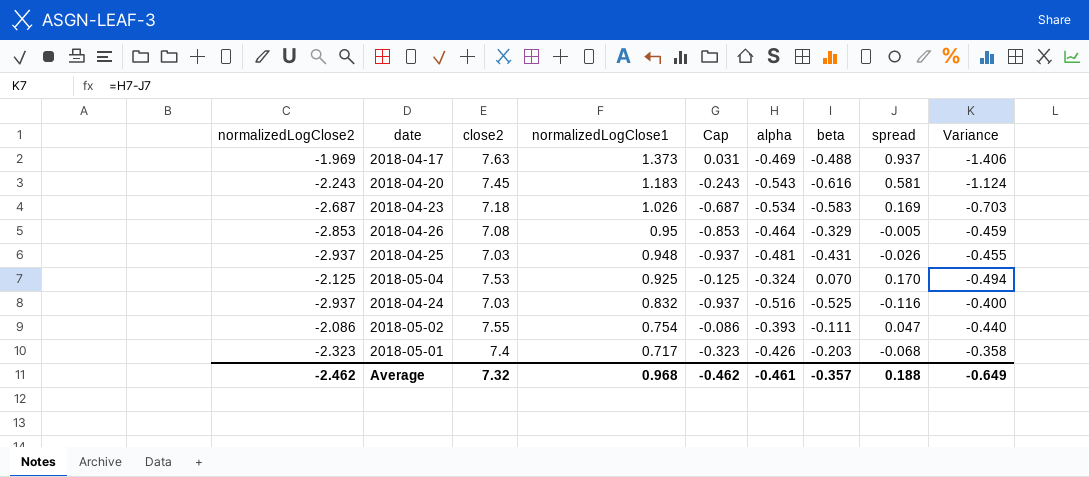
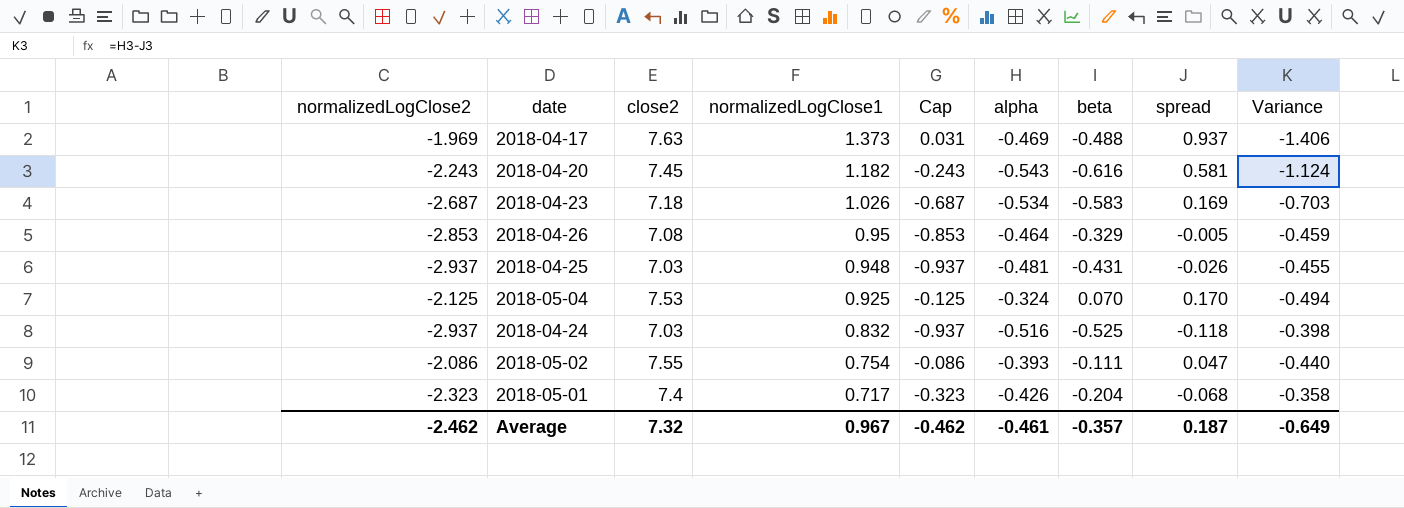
2018-04-20 | normalizedLogClose1: 1.183 -> 1.182
2018-04-24 | spread: -0.116 -> -0.118
2018-04-24 | Variance: -0.400 -> -0.398
2018-05-01 | beta: -0.203 -> -0.204
Average | normalizedLogClose1: 0.968 -> 0.967
Average | spread: 0.188 -> 0.187

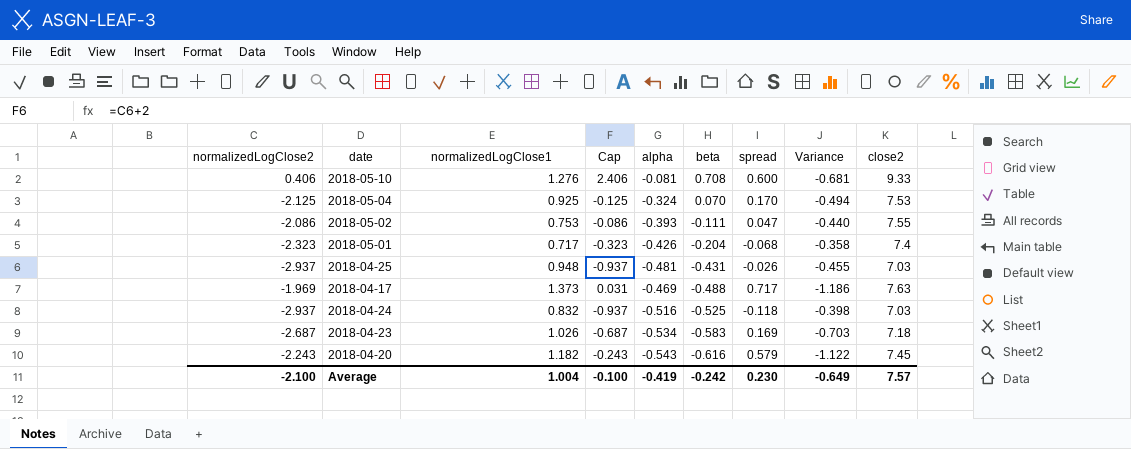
row order: normalizedLogClose1 descending -> beta descending
column close2 | position: 3 -> 9
row 2018-04-26: -2.853 | 7.08 | 0.95 | -0.853 | -0.464 | -0.329 | -0.005 | -0.459 -> none
row 2018-05-10: none -> 0.406 | 1.276 | 2.406 | -0.081 | 0.708 | 0.600 | -0.681 | 9.33
2018-05-02 | normalizedLogClose1: 0.754 -> 0.753
2018-04-17 | spread: 0.937 -> 0.717
2018-04-17 | Variance: -1.406 -> -1.186
2018-04-20 | spread: 0.581 -> 0.579
2018-04-20 | Variance: -1.124 -> -1.122
Average | normalizedLogClose2: -2.462 -> -2.100
Average | normalizedLogClose1: 0.967 -> 1.004
Average | Cap: -0.462 -> -0.100
Average | alpha: -0.461 -> -0.419
Average | beta: -0.357 -> -0.242
Average | spread: 0.187 -> 0.230
Average | close2: 7.32 -> 7.57

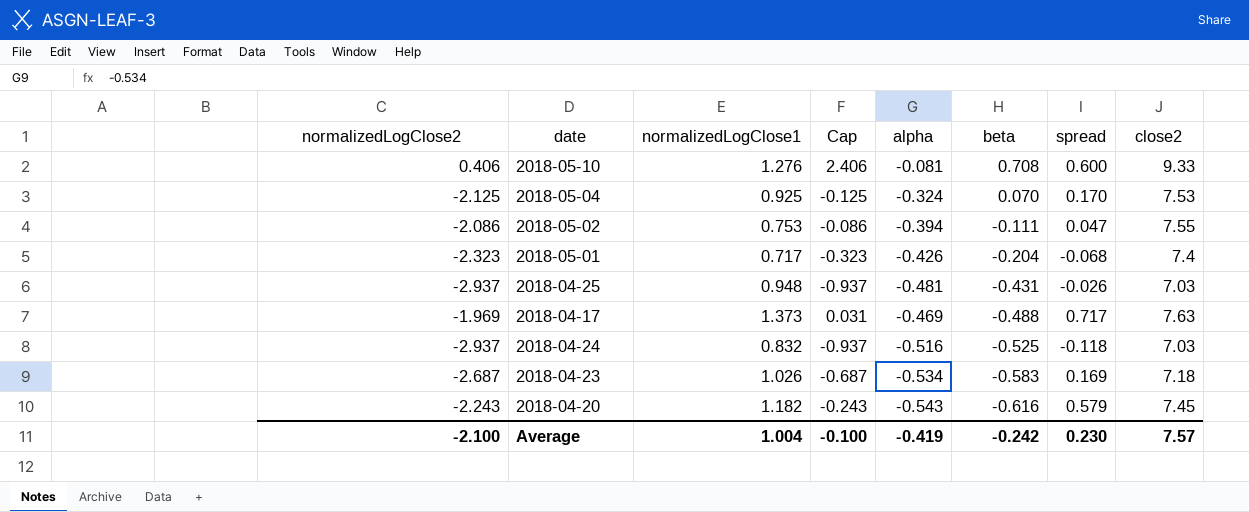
column Variance | formula: [alpha] - [spread] -> none
2018-05-02 | alpha: -0.393 -> -0.394

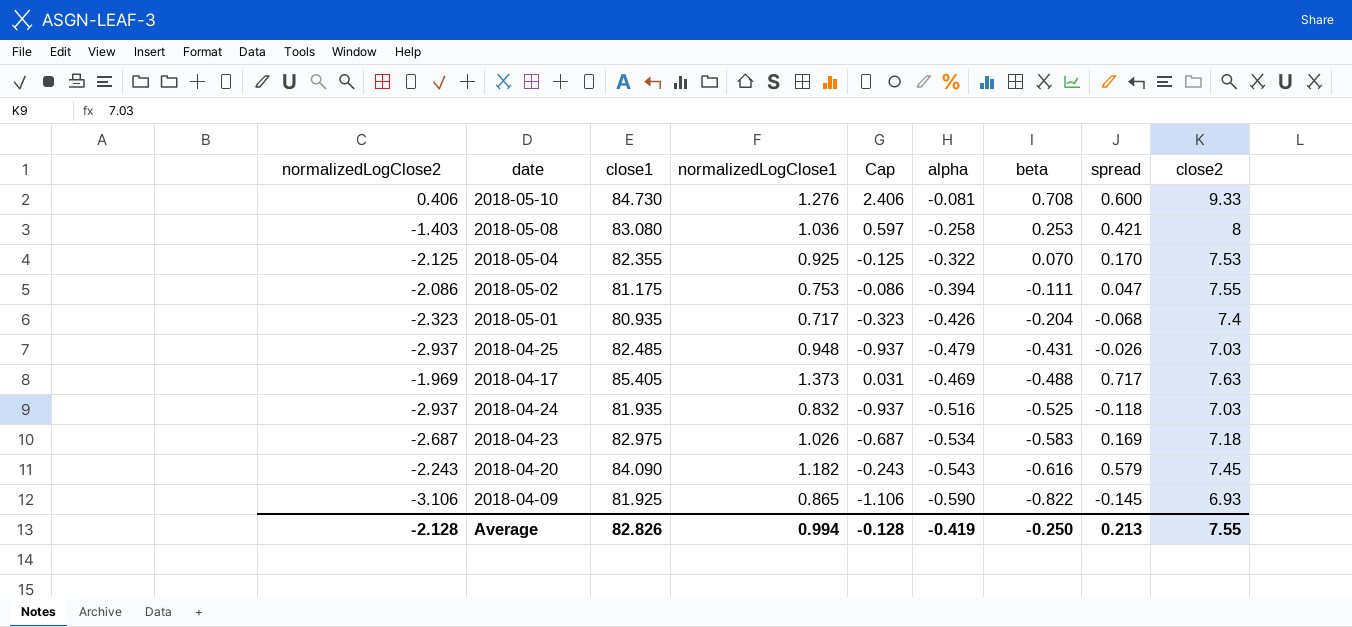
column close1 | position: none -> 3
row 2018-05-08: none -> -1.403 | 83.080 | 1.036 | 0.597 | -0.258 | 0.253 | 0.421 | 8
2018-05-04 | alpha: -0.324 -> -0.322
2018-04-25 | alpha: -0.481 -> -0.479
row 2018-04-09: none -> -3.106 | 81.925 | 0.865 | -1.106 | -0.590 | -0.822 | -0.145 | 6.93
Average | normalizedLogClose2: -2.100 -> -2.128
Average | normalizedLogClose1: 1.004 -> 0.994
Average | Cap: -0.100 -> -0.128
Average | beta: -0.242 -> -0.250
Average | spread: 0.230 -> 0.213
Average | close2: 7.57 -> 7.55

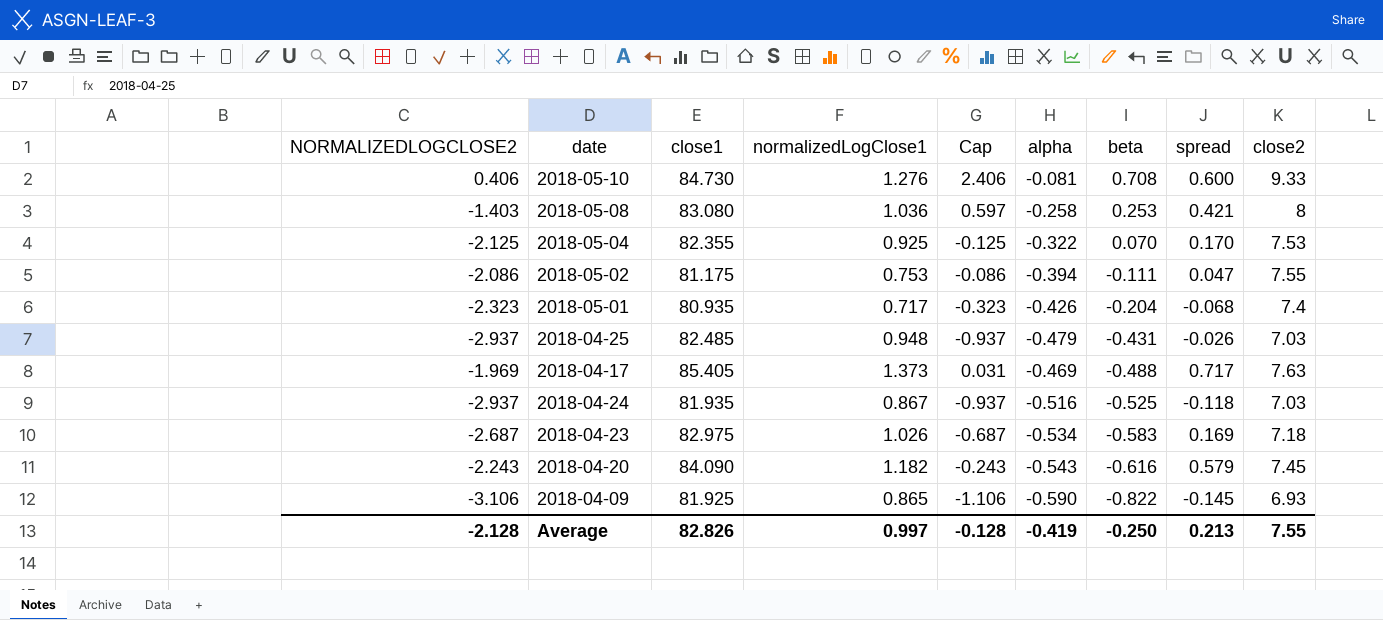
column name: normalizedLogClose2 -> NORMALIZEDLOGCLOSE2
2018-04-24 | normalizedLogClose1: 0.832 -> 0.867
Average | normalizedLogClose1: 0.994 -> 0.997

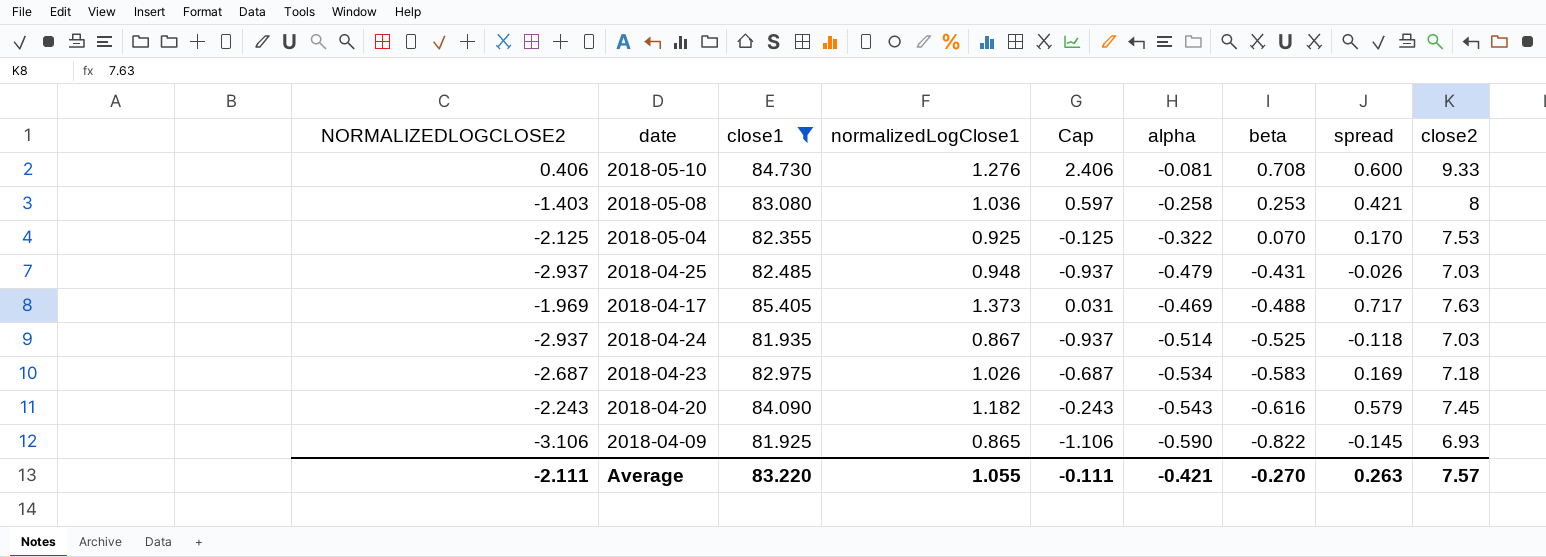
filter: none -> close1 >= 81.925
2018-04-24 | alpha: -0.516 -> -0.514
Average | NORMALIZEDLOGCLOSE2: -2.128 -> -2.111
Average | close1: 82.826 -> 83.220
Average | normalizedLogClose1: 0.997 -> 1.055
Average | Cap: -0.128 -> -0.111
Average | alpha: -0.419 -> -0.421
Average | beta: -0.250 -> -0.270
Average | spread: 0.213 -> 0.263
Average | close2: 7.55 -> 7.57

